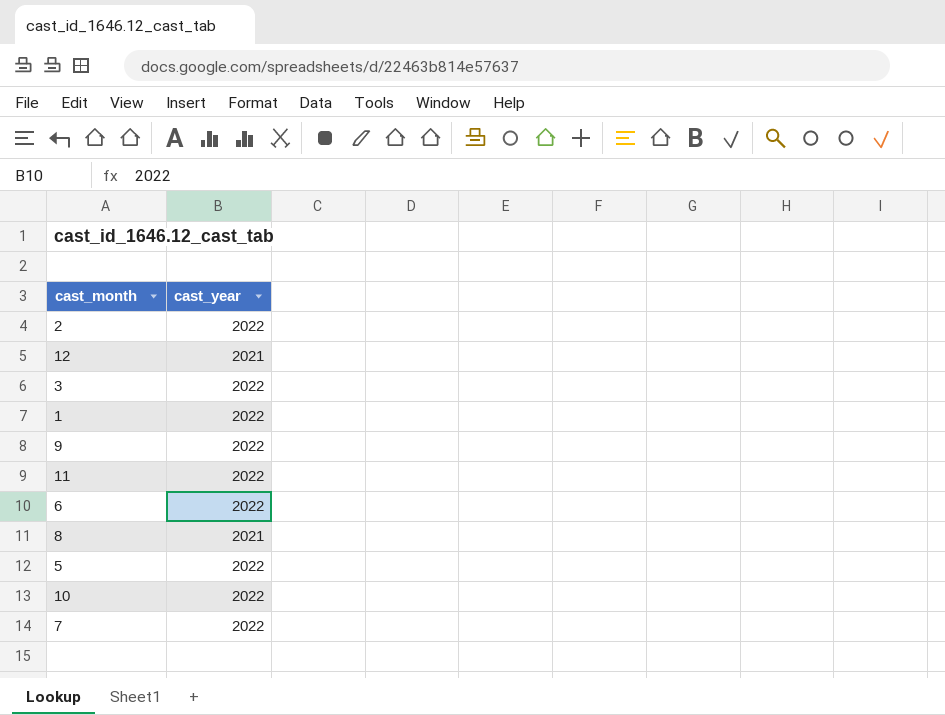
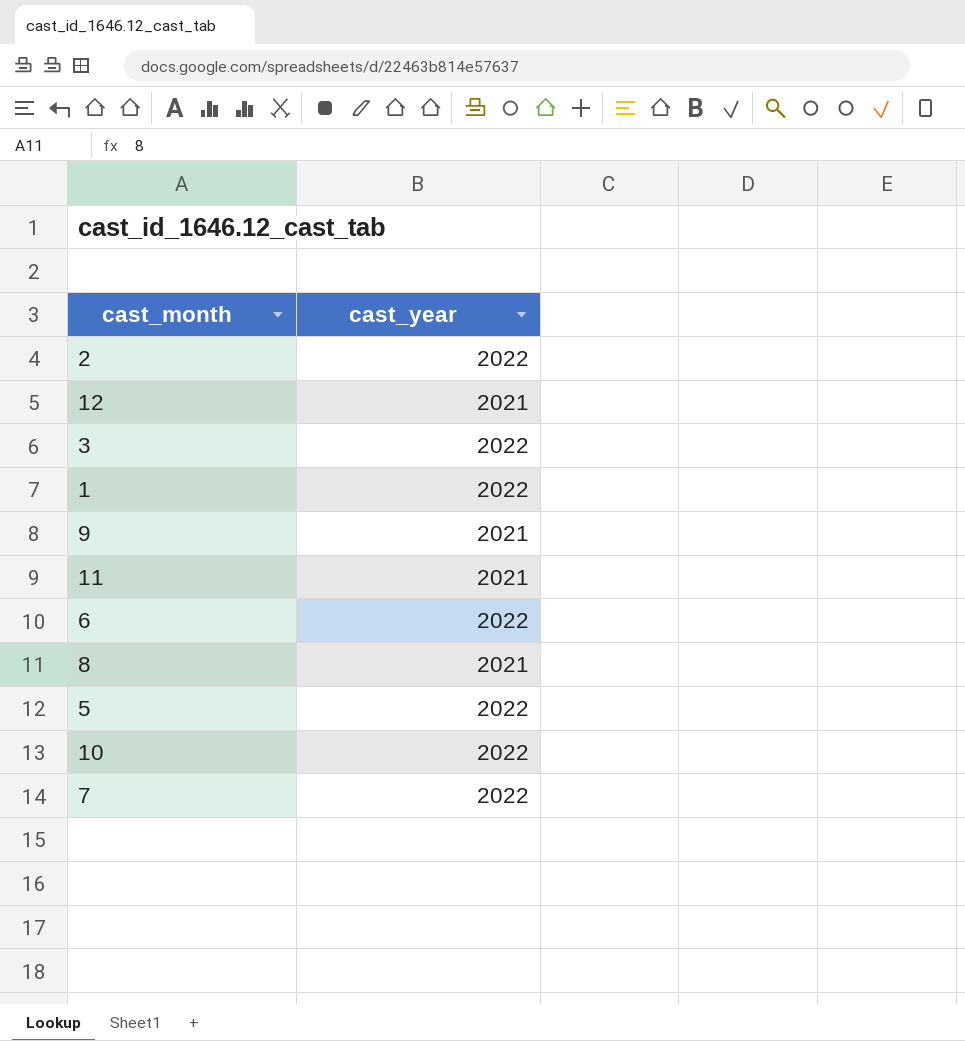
9 | cast_year: 2022 -> 2021
11 | cast_year: 2022 -> 2021

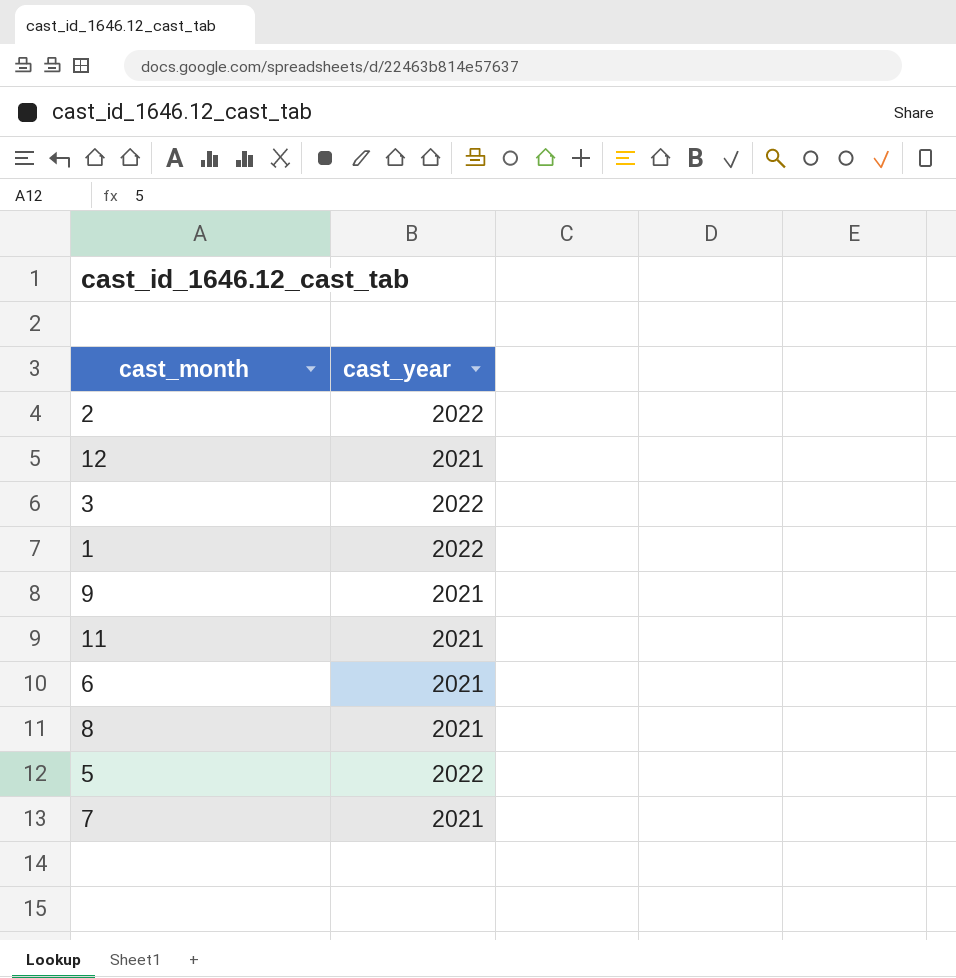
row 10: 2022 -> none
6 | cast_year: 2022 -> 2021
7 | cast_year: 2022 -> 2021

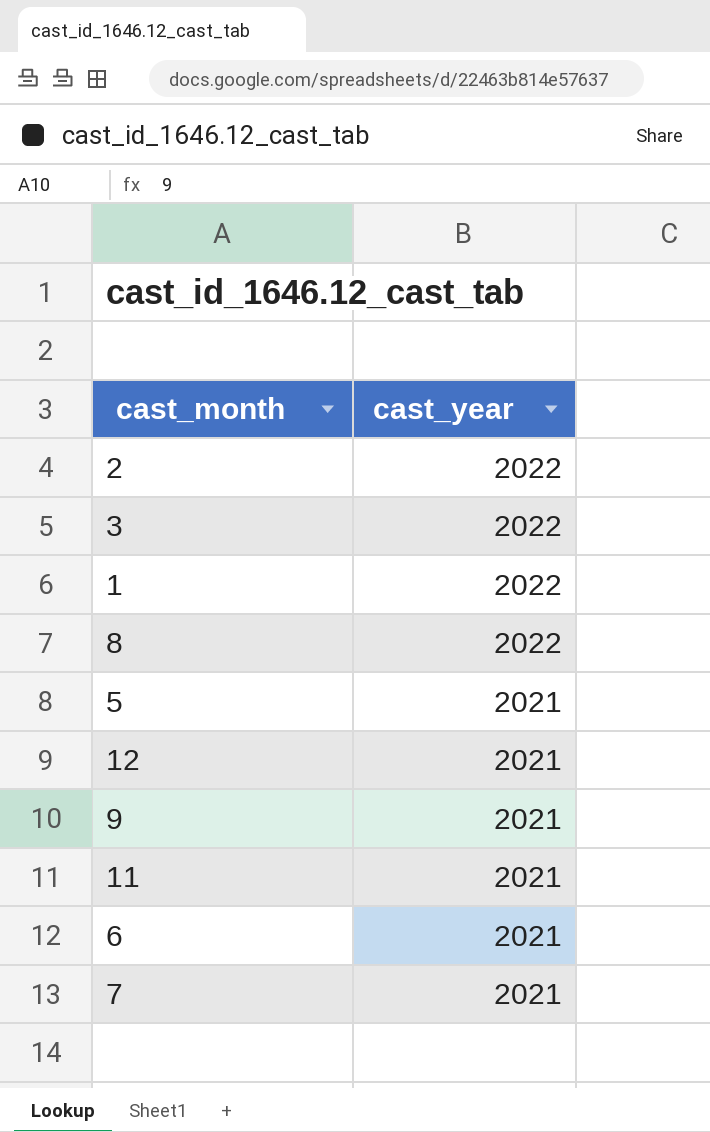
row order: none -> cast_year descending
8 | cast_year: 2021 -> 2022
5 | cast_year: 2022 -> 2021

